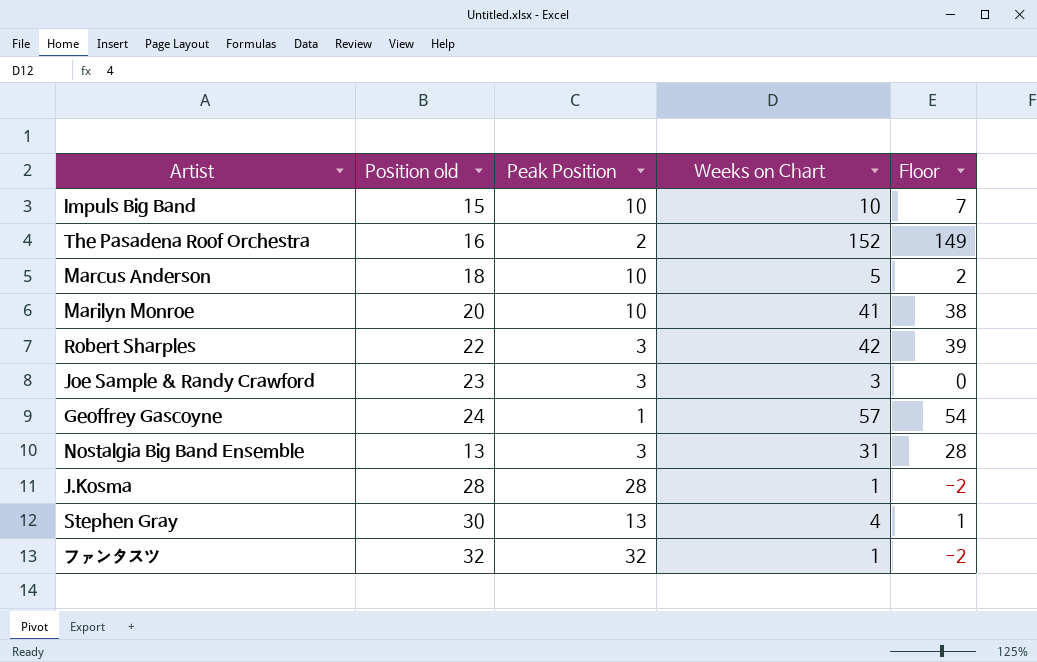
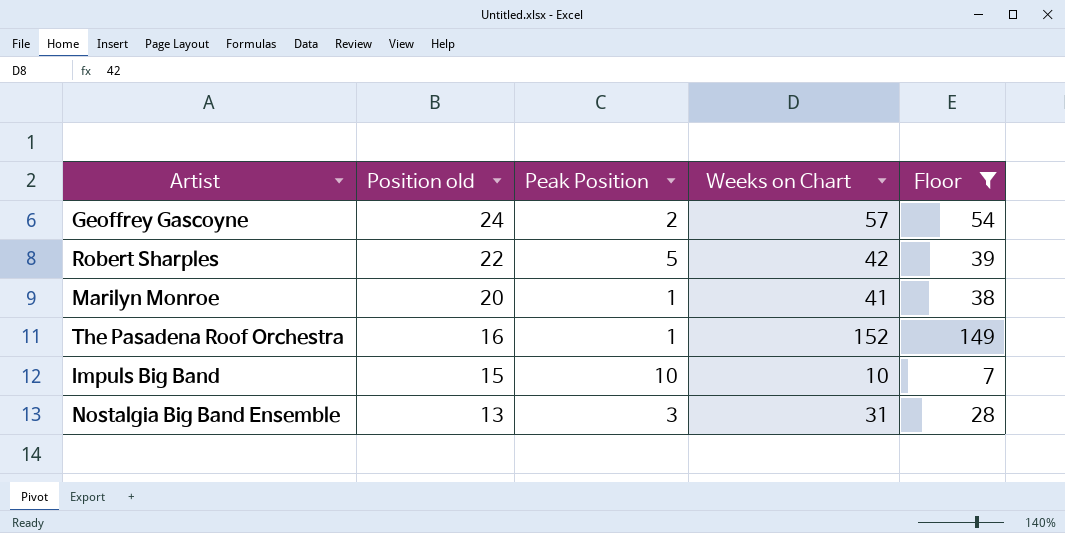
filter: none -> Floor >= 7
row order: none -> Position old descending
Geoffrey Gascoyne | Peak Position: 1 -> 2
Robert Sharples | Peak Position: 3 -> 5
Marilyn Monroe | Peak Position: 10 -> 1
The Pasadena Roof Orchestra | Peak Position: 2 -> 1

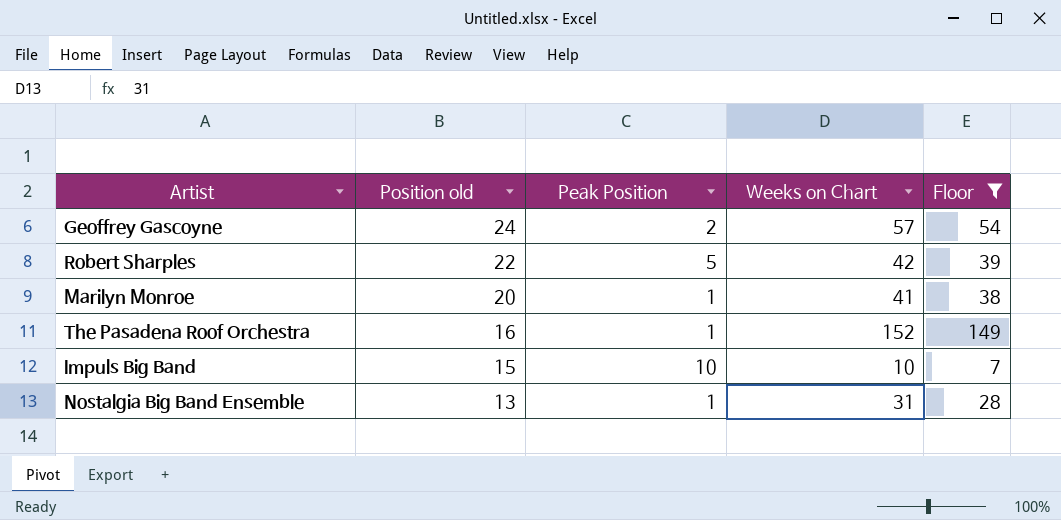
Nostalgia Big Band Ensemble | Peak Position: 3 -> 1

